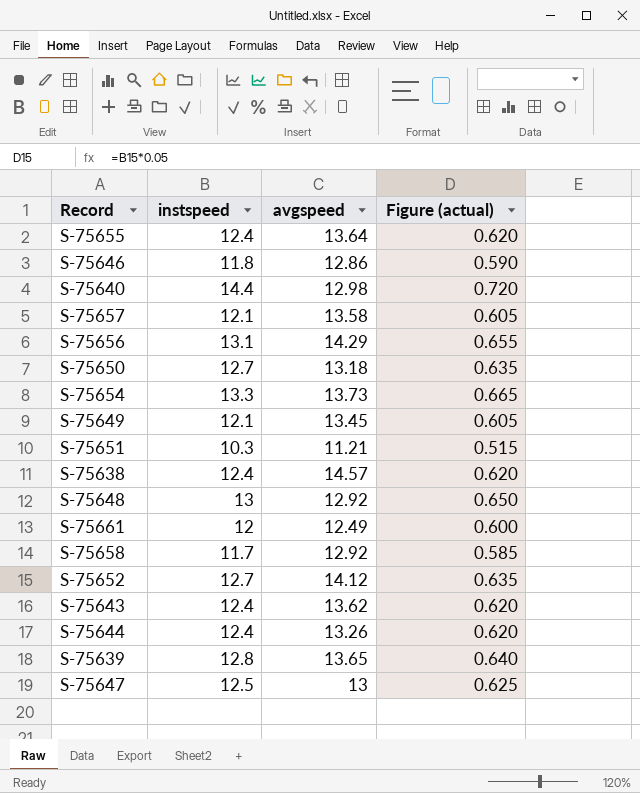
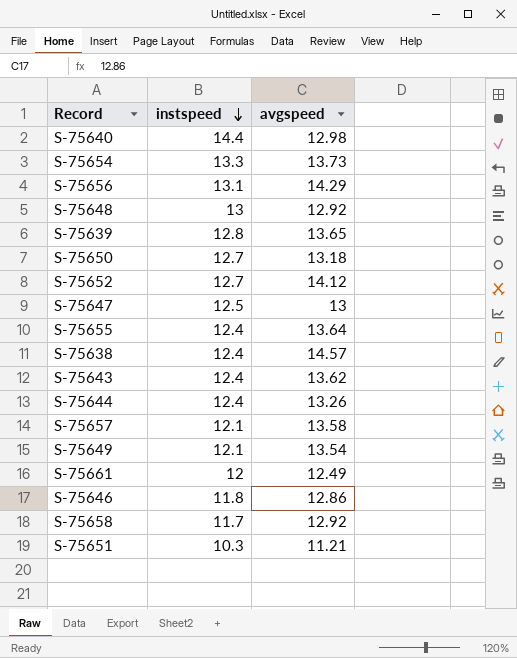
row order: none -> instspeed descending
column Figure (actual) | formula: [instspeed] * 0.05 -> none
S-75649 | avgspeed: 13.45 -> 13.54

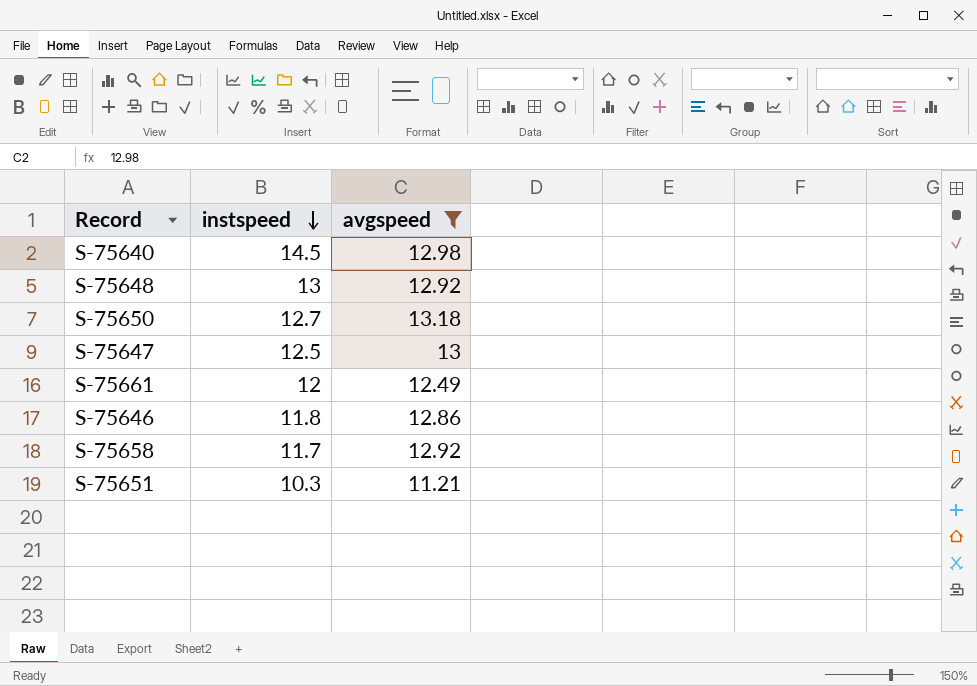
filter: none -> avgspeed <= 13.18
S-75640 | instspeed: 14.4 -> 14.5

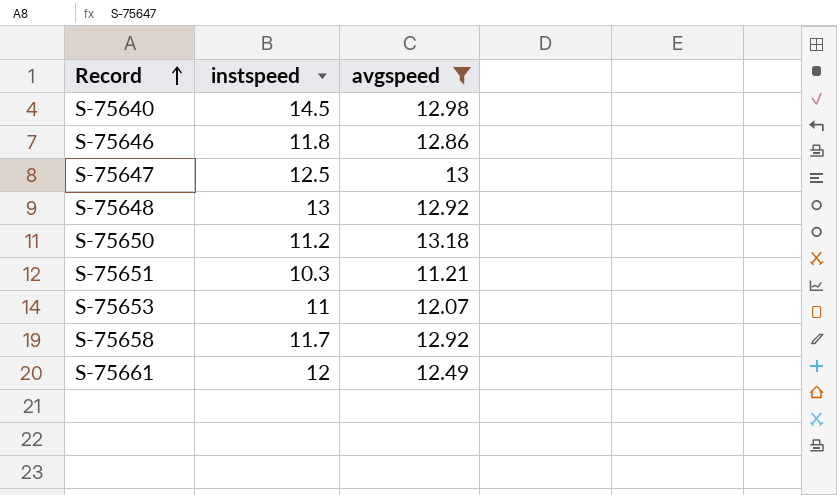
row order: instspeed descending -> Record ascending
S-75650 | instspeed: 12.7 -> 11.2
row S-75653: none -> 11 | 12.07

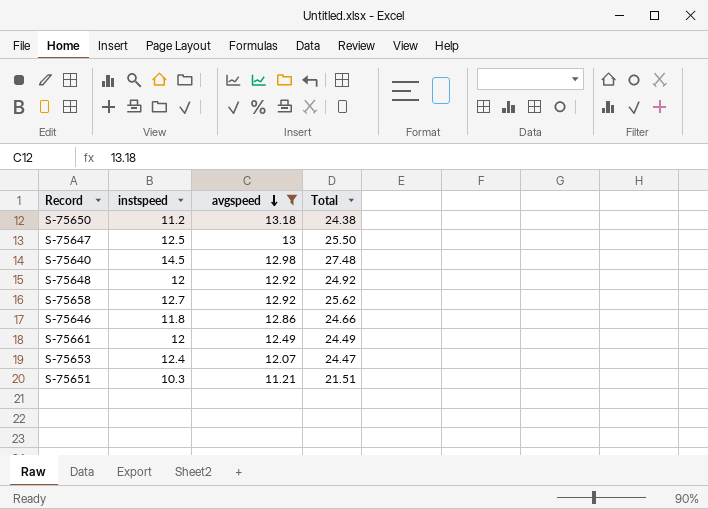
row order: Record ascending -> avgspeed descending
column Total | formula: none -> [instspeed] + [avgspeed]
S-75648 | instspeed: 13 -> 12
S-75658 | instspeed: 11.7 -> 12.7
S-75653 | instspeed: 11 -> 12.4

